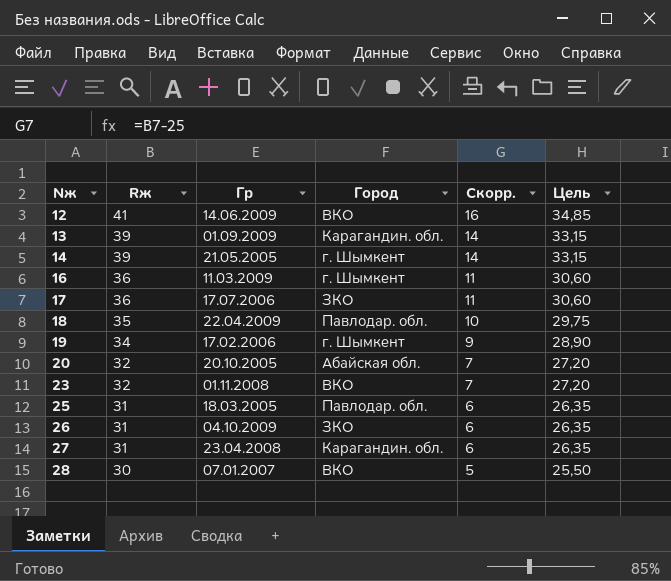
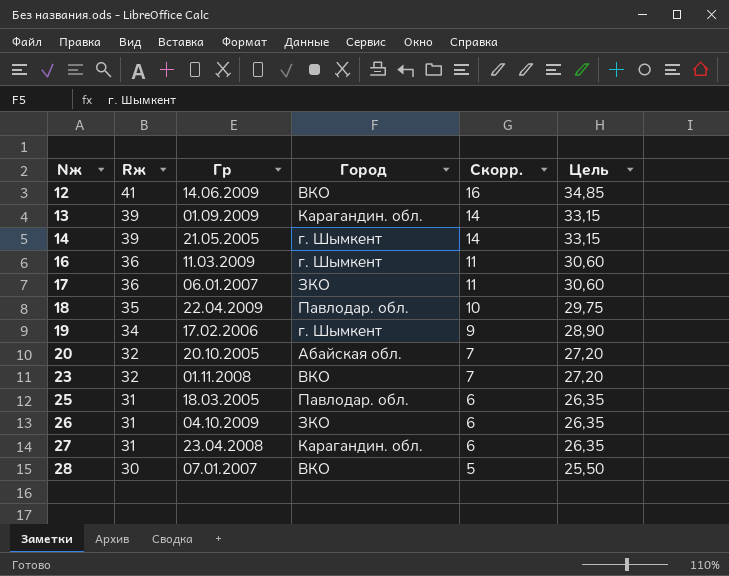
17 | Гр: 17.07.2006 -> 06.01.2007

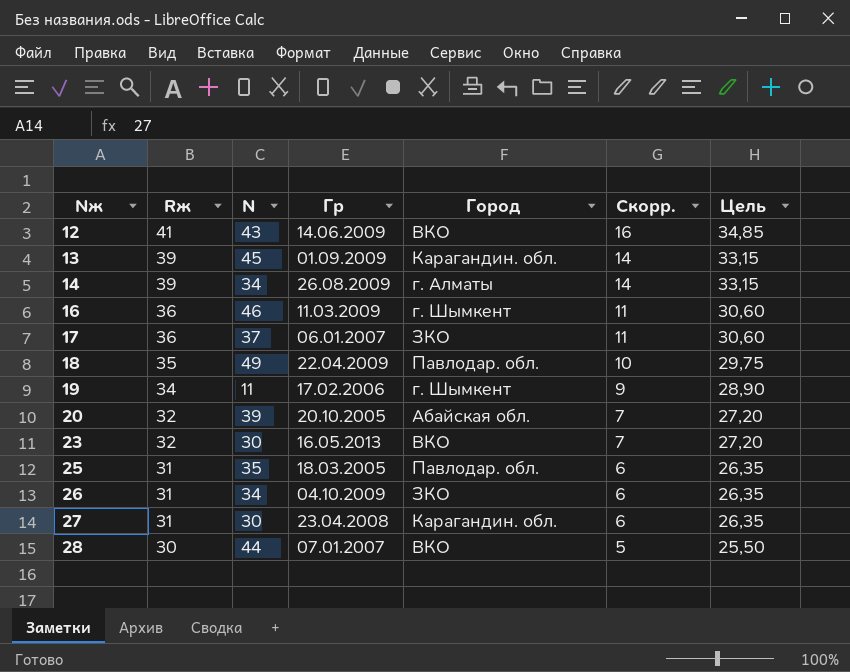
column N | position: none -> 3
14 | Гр: 21.05.2005 -> 26.08.2009
14 | Город: г. Шымкент -> г. Алматы
23 | Гр: 01.11.2008 -> 16.05.2013

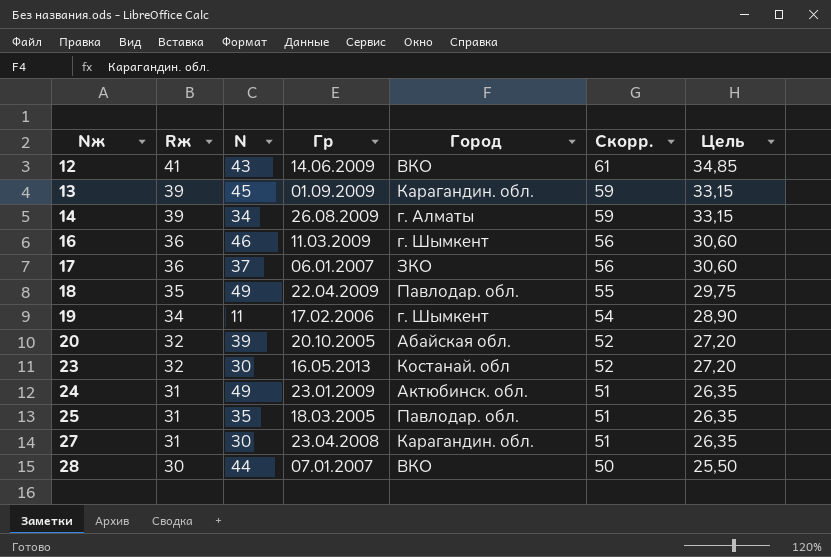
column Скорр. | formula: [Rж] - 25 -> [Rж] + 20
row 26: 31 | 34 | 04.10.2009 | ЗКО | 6 | 26,35 -> none
23 | Город: ВКО -> Костанай. обл
row 24: none -> 31 | 49 | 23.01.2009 | Актюбинск. обл. | 51 | 26,35

